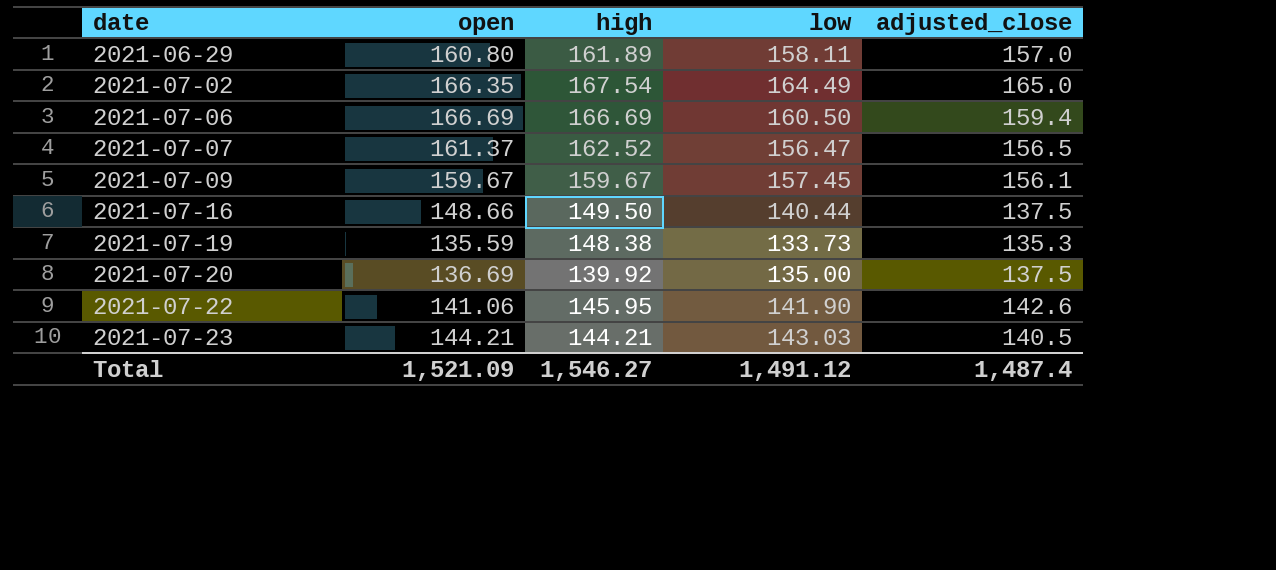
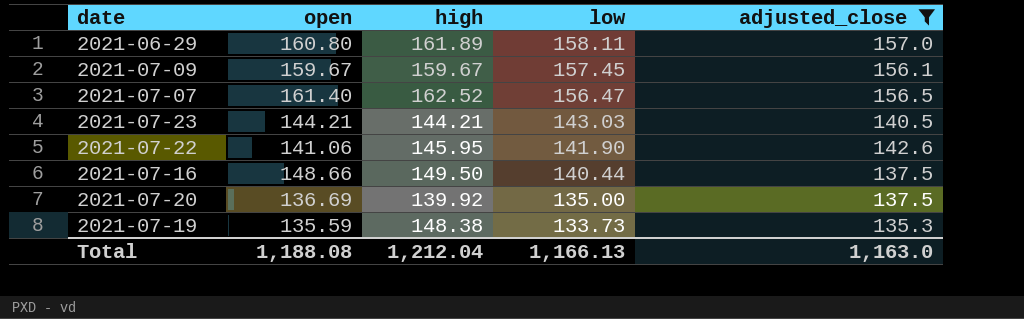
filter: none -> adjusted_close <= 157.0
row order: date ascending -> low descending
2021-07-07 | open: 161.37 -> 161.40
Total | open: 1,521.09 -> 1,188.08
Total | high: 1,546.27 -> 1,212.04
Total | low: 1,491.12 -> 1,166.13
Total | adjusted_close: 1,487.4 -> 1,163.0

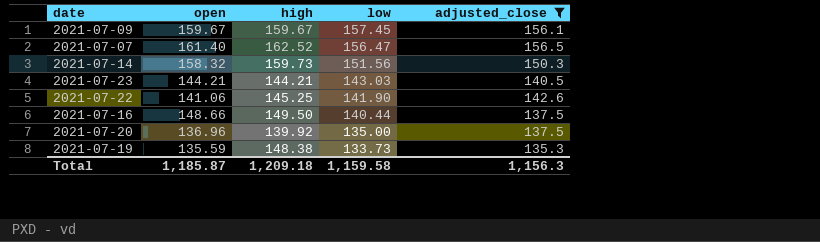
row 2021-06-29: 160.80 | 161.89 | 158.11 | 157.0 -> none
row 2021-07-14: none -> 158.32 | 159.73 | 151.56 | 150.3
2021-07-22 | high: 145.95 -> 145.25
2021-07-20 | open: 136.69 -> 136.96
Total | open: 1,188.08 -> 1,185.87
Total | high: 1,212.04 -> 1,209.18
Total | low: 1,166.13 -> 1,159.58
Total | adjusted_close: 1,163.0 -> 1,156.3

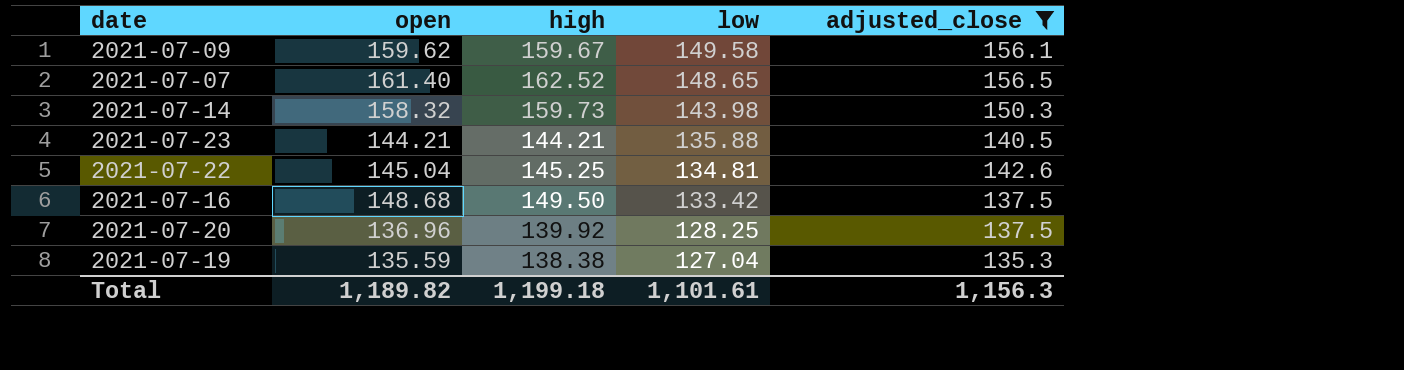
2021-07-09 | open: 159.67 -> 159.62
2021-07-09 | low: 157.45 -> 149.58
2021-07-07 | low: 156.47 -> 148.65
2021-07-14 | low: 151.56 -> 143.98
2021-07-23 | low: 143.03 -> 135.88
2021-07-22 | open: 141.06 -> 145.04
2021-07-22 | low: 141.90 -> 134.81
2021-07-16 | open: 148.66 -> 148.68
2021-07-16 | low: 140.44 -> 133.42
2021-07-20 | low: 135.00 -> 128.25
2021-07-19 | high: 148.38 -> 138.38
2021-07-19 | low: 133.73 -> 127.04
Total | open: 1,185.87 -> 1,189.82
Total | high: 1,209.18 -> 1,199.18
Total | low: 1,159.58 -> 1,101.61

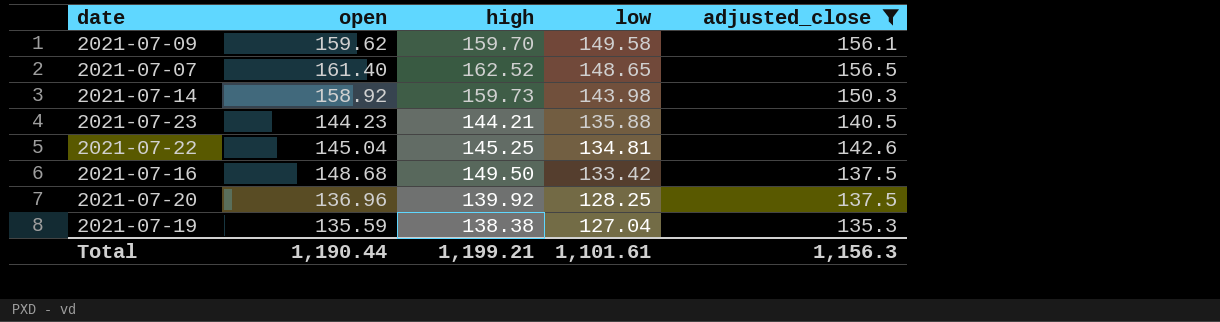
2021-07-09 | high: 159.67 -> 159.70
2021-07-14 | open: 158.32 -> 158.92
2021-07-23 | open: 144.21 -> 144.23
Total | open: 1,189.82 -> 1,190.44
Total | high: 1,199.18 -> 1,199.21

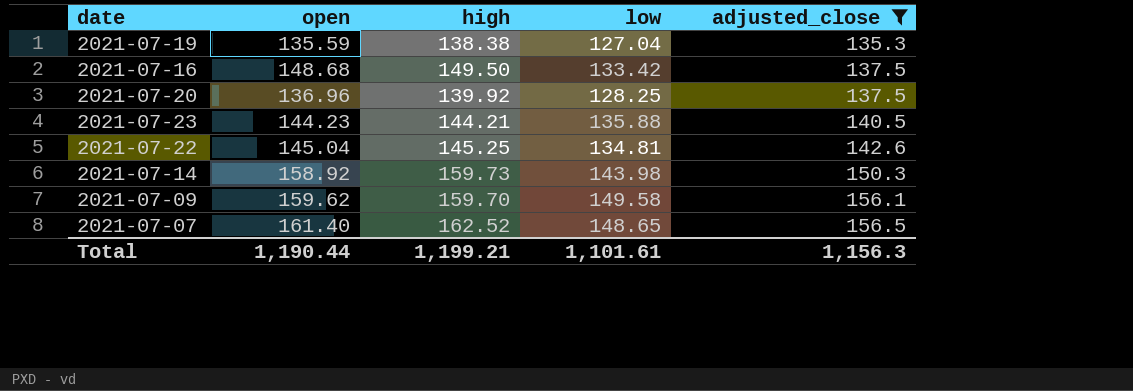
row order: low descending -> adjusted_close ascending

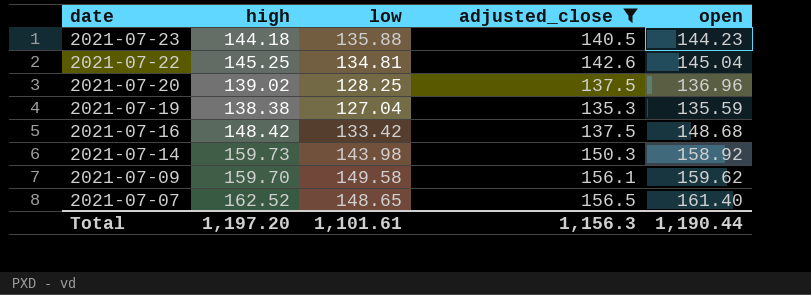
row order: adjusted_close ascending -> date descending
column open | position: 2 -> 5
2021-07-23 | high: 144.21 -> 144.18
2021-07-20 | high: 139.92 -> 139.02
2021-07-16 | high: 149.50 -> 148.42
Total | high: 1,199.21 -> 1,197.20

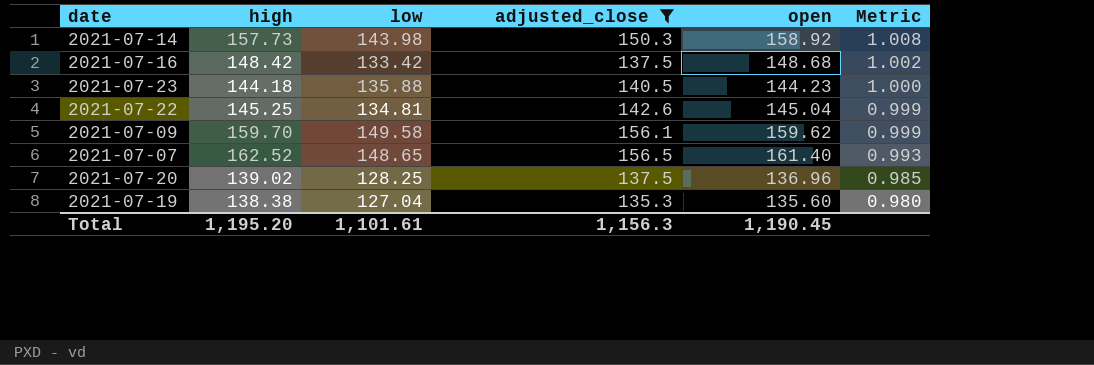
row order: date descending -> Metric descending
column Metric | formula: none -> [open] / [high]
2021-07-14 | high: 159.73 -> 157.73
2021-07-19 | open: 135.59 -> 135.60
Total | high: 1,197.20 -> 1,195.20
Total | open: 1,190.44 -> 1,190.45

